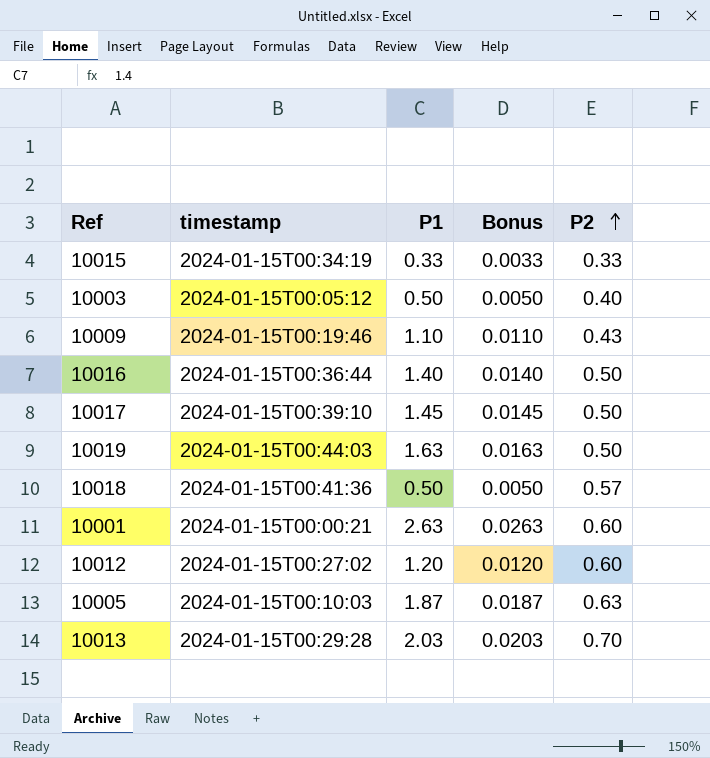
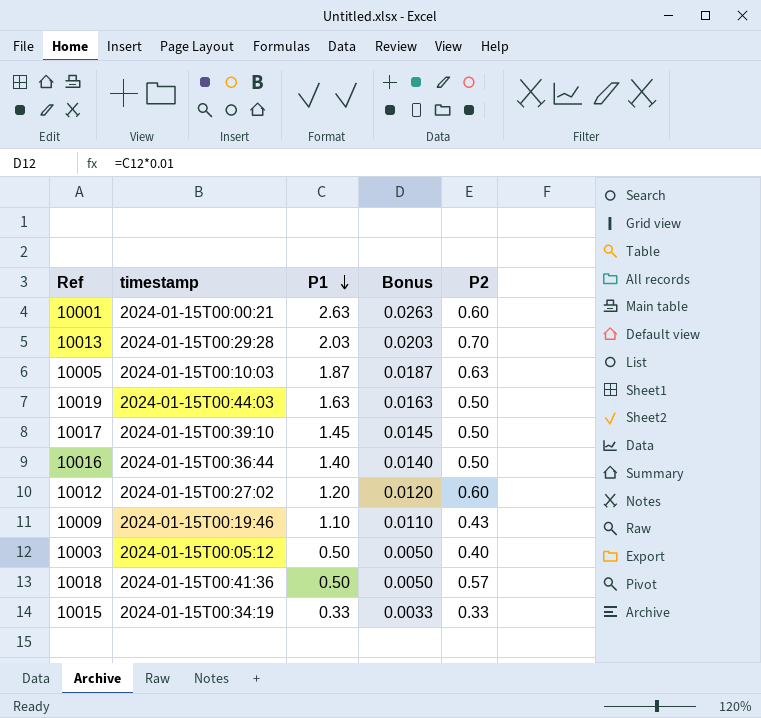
row order: P2 ascending -> P1 descending

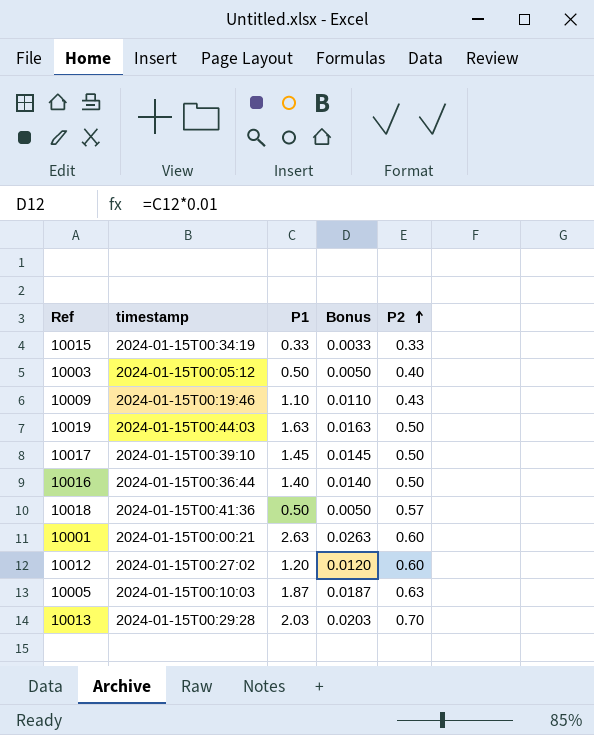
row order: P1 descending -> P2 ascending

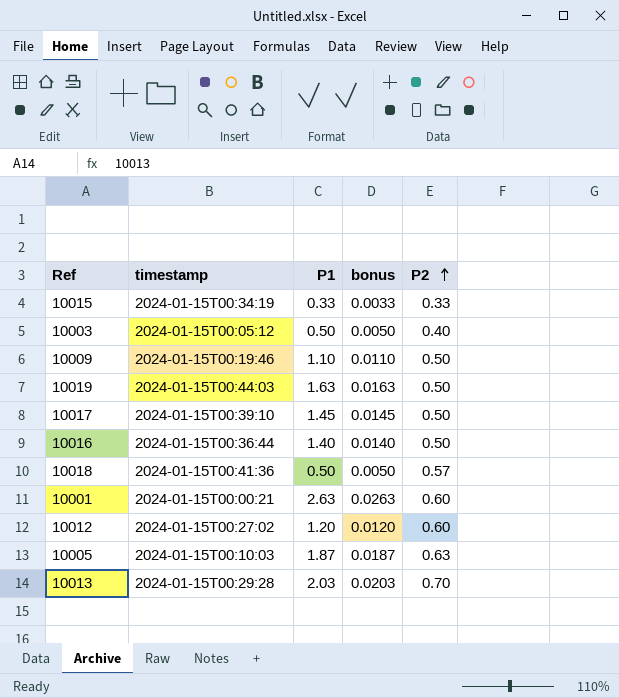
column name: Bonus -> bonus
10009 | P2: 0.43 -> 0.50

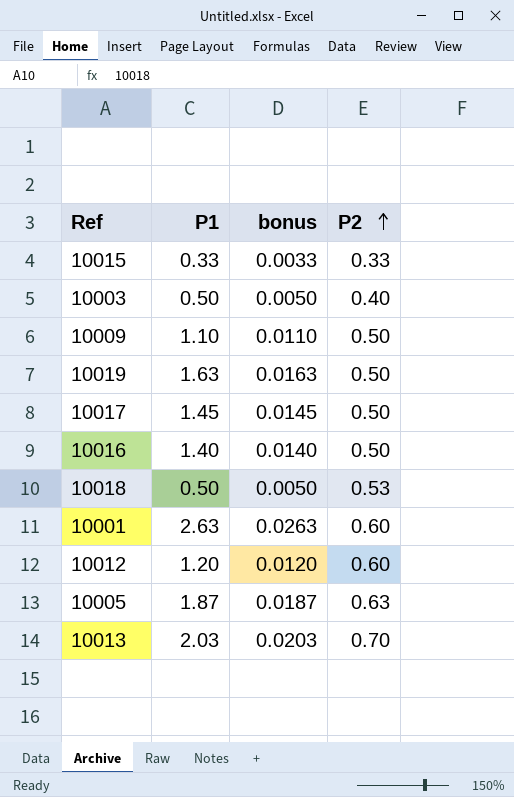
column timestamp | position: 2 -> none
10018 | P2: 0.57 -> 0.53

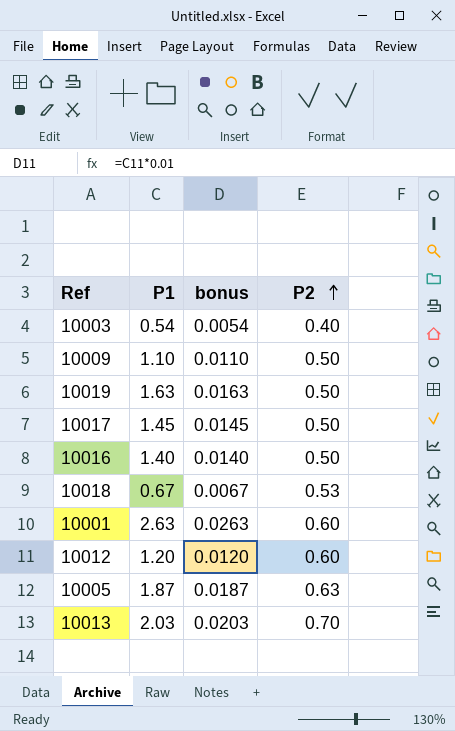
row 10015: 0.33 | 0.0033 | 0.33 -> none
10003 | P1: 0.50 -> 0.54
10003 | bonus: 0.0050 -> 0.0054
10018 | P1: 0.50 -> 0.67
10018 | bonus: 0.0050 -> 0.0067

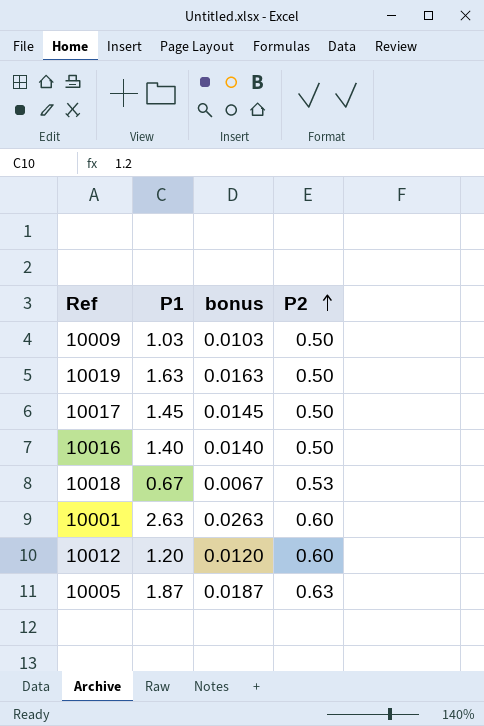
row 10003: 0.54 | 0.0054 | 0.40 -> none
row 10013: 2.03 | 0.0203 | 0.70 -> none
10009 | P1: 1.10 -> 1.03
10009 | bonus: 0.0110 -> 0.0103

